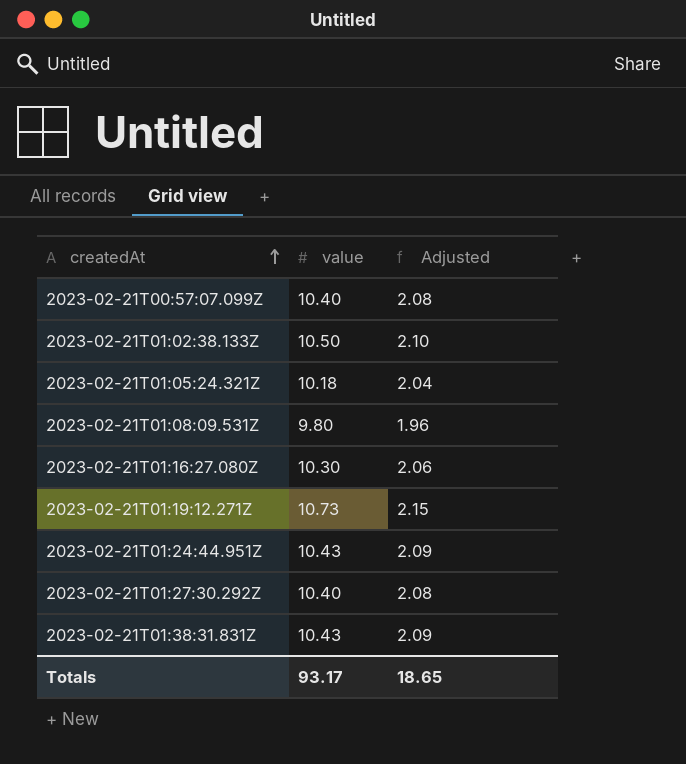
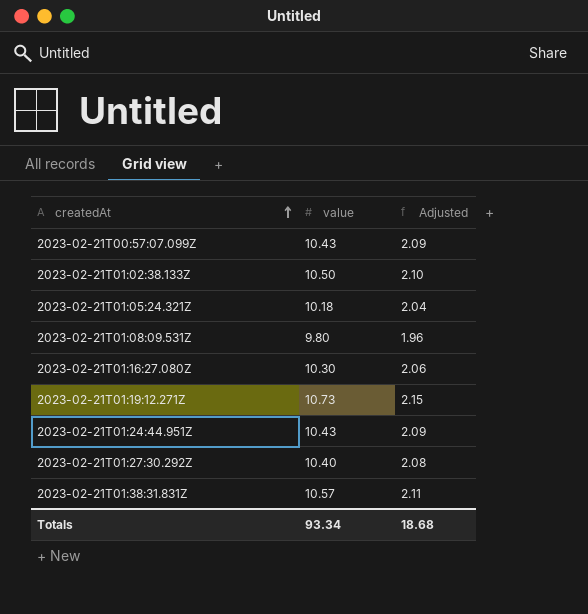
2023-02-21T00:57:07.099Z | value: 10.40 -> 10.43
2023-02-21T00:57:07.099Z | Adjusted: 2.08 -> 2.09
2023-02-21T01:38:31.831Z | value: 10.43 -> 10.57
2023-02-21T01:38:31.831Z | Adjusted: 2.09 -> 2.11
Totals | value: 93.17 -> 93.34
Totals | Adjusted: 18.65 -> 18.68

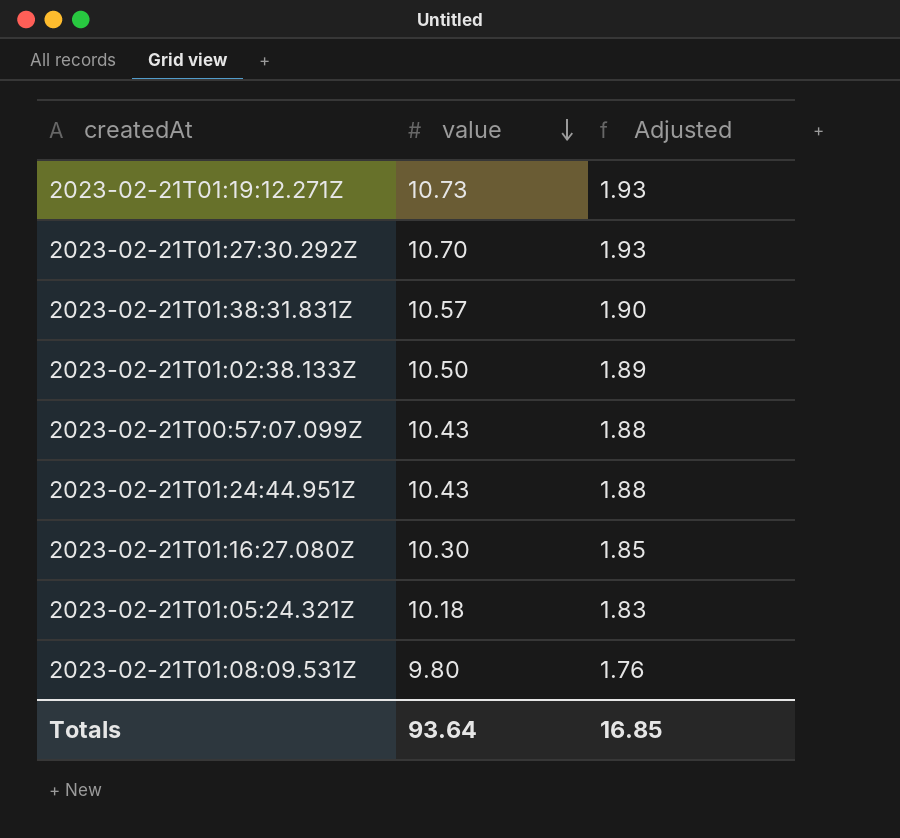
row order: createdAt ascending -> value descending
column Adjusted | formula: [value] * 0.2 -> [value] * 0.18
2023-02-21T01:27:30.292Z | value: 10.40 -> 10.70
Totals | value: 93.34 -> 93.64
Totals | Adjusted: 18.68 -> 16.85

